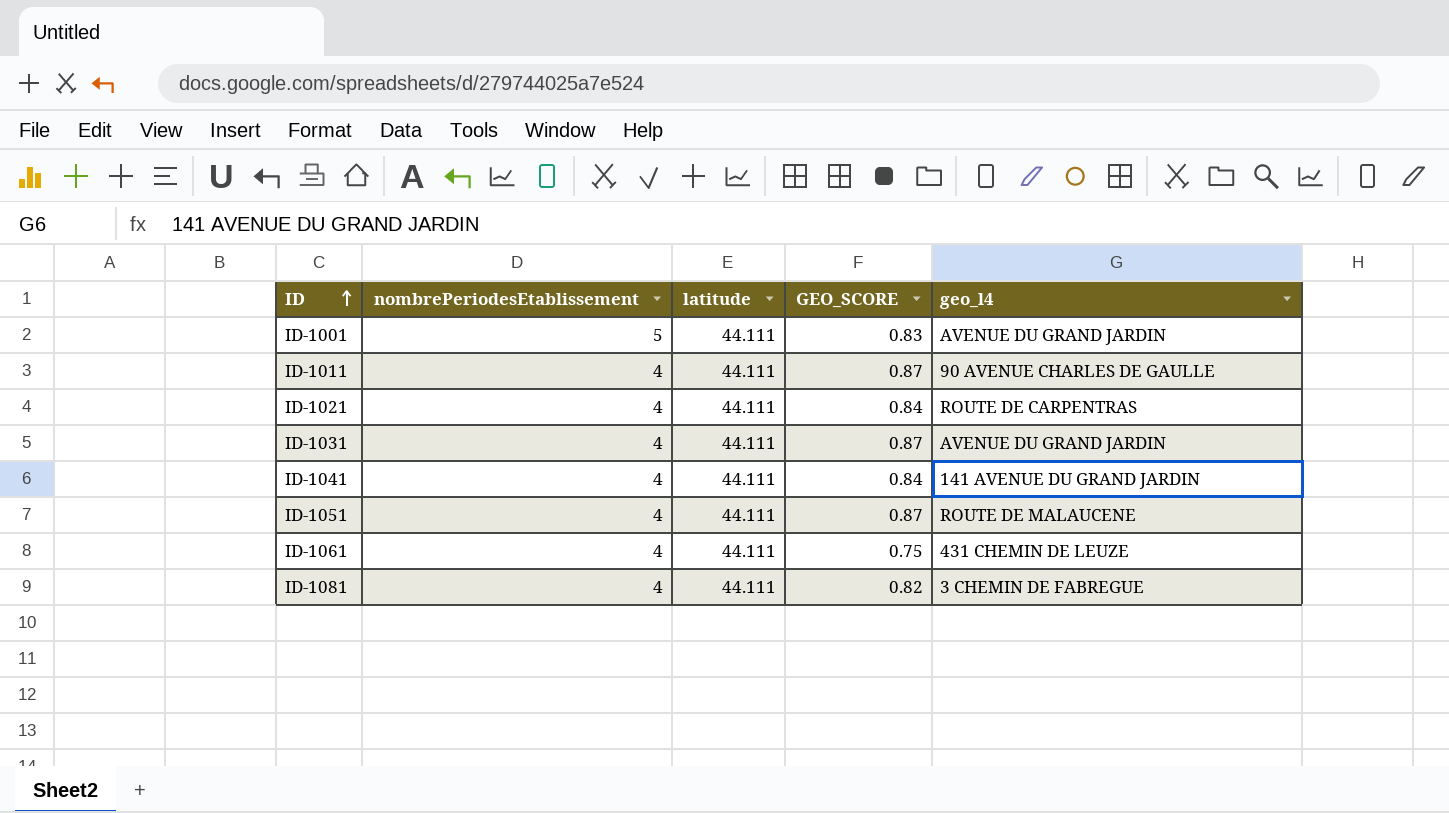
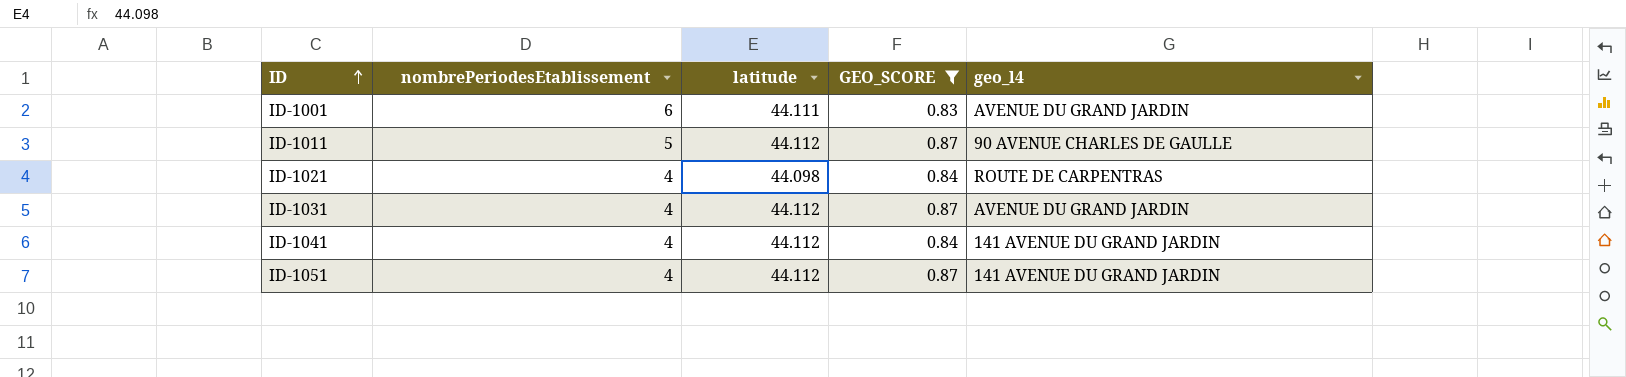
filter: none -> GEO_SCORE >= 0.83
ID-1001 | nombrePeriodesEtablissement: 5 -> 6
ID-1011 | nombrePeriodesEtablissement: 4 -> 5
ID-1011 | latitude: 44.111 -> 44.112
ID-1021 | latitude: 44.111 -> 44.098
ID-1031 | latitude: 44.111 -> 44.112
ID-1041 | latitude: 44.111 -> 44.112
ID-1051 | latitude: 44.111 -> 44.112
ID-1051 | geo_l4: ROUTE DE MALAUCENE -> 141 AVENUE DU GRAND JARDIN

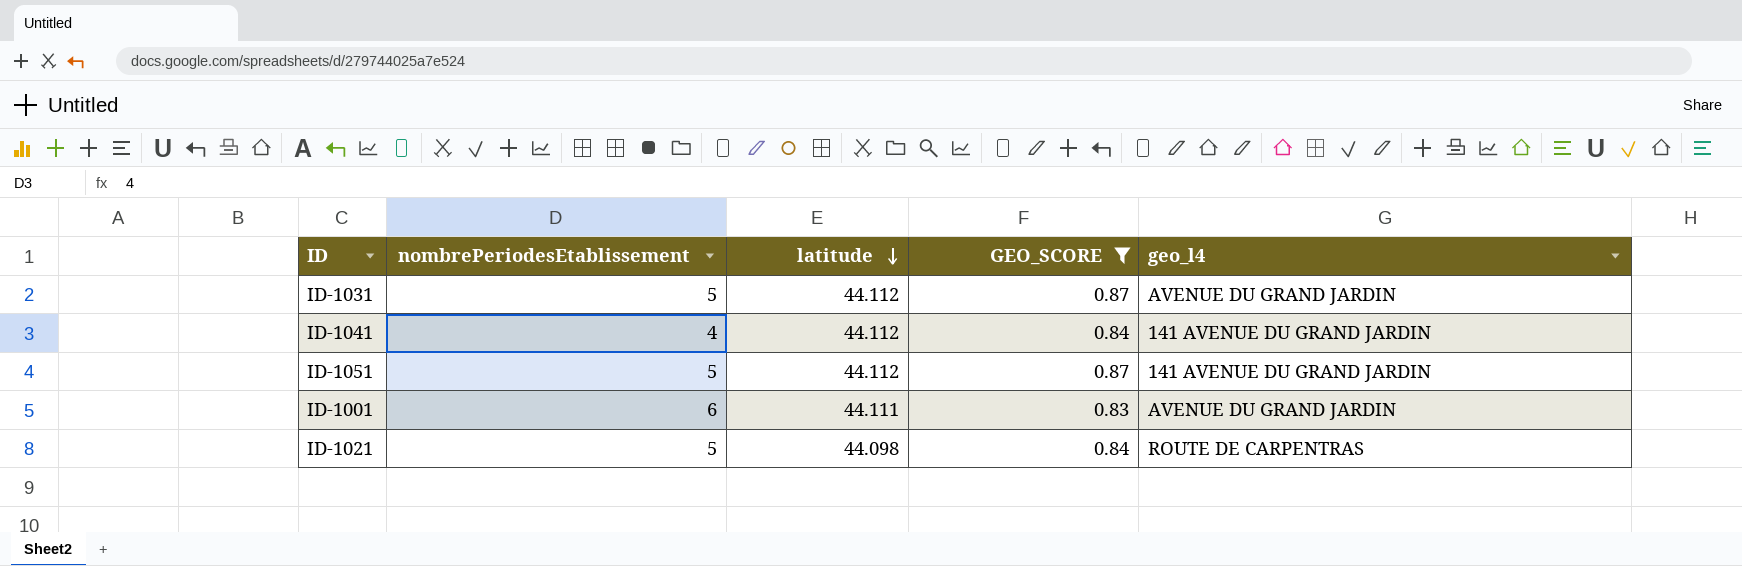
row order: ID ascending -> latitude descending
row ID-1011: 5 | 44.112 | 0.87 | 90 AVENUE CHARLES DE GAULLE -> none
ID-1031 | nombrePeriodesEtablissement: 4 -> 5
ID-1051 | nombrePeriodesEtablissement: 4 -> 5
ID-1021 | nombrePeriodesEtablissement: 4 -> 5

